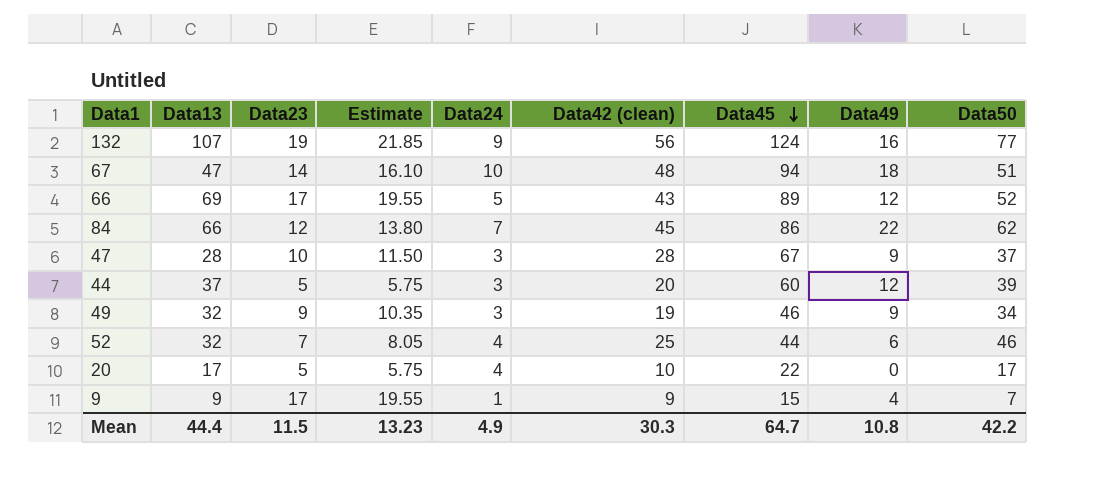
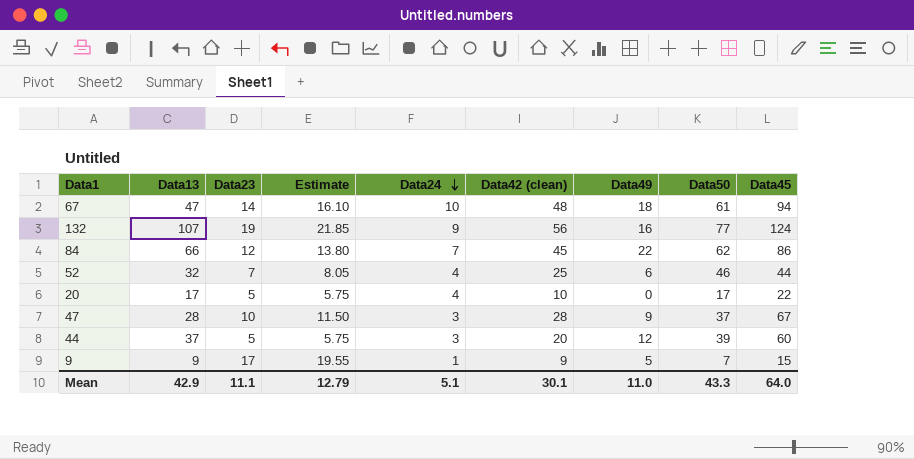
row order: Data45 descending -> Data24 descending
column Data45 | position: 7 -> 9
row 66: 69 | 17 | 19.55 | 5 | 43 | 89 | 12 | 52 -> none
row 49: 32 | 9 | 10.35 | 3 | 19 | 46 | 9 | 34 -> none
67 | Data50: 51 -> 61
9 | Data49: 4 -> 5
Mean | Data13: 44.4 -> 42.9
Mean | Data23: 11.5 -> 11.1
Mean | Estimate: 13.23 -> 12.79
Mean | Data24: 4.9 -> 5.1
Mean | Data42 (clean): 30.3 -> 30.1
Mean | Data49: 10.8 -> 11.0
Mean | Data50: 42.2 -> 43.3
Mean | Data45: 64.7 -> 64.0

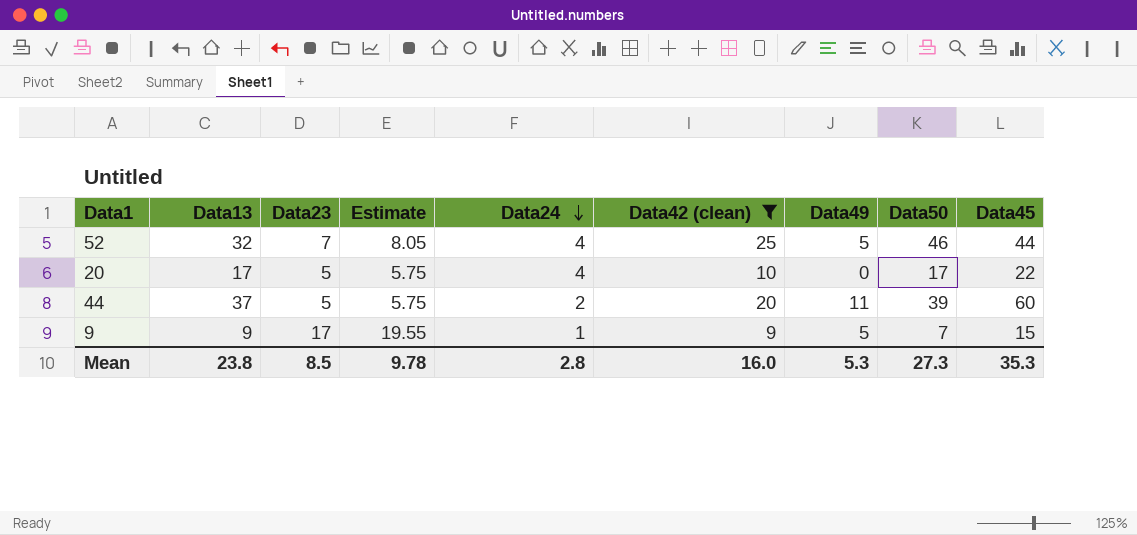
filter: none -> Data42 (clean) <= 25
52 | Data49: 6 -> 5
44 | Data24: 3 -> 2
44 | Data49: 12 -> 11
Mean | Data13: 42.9 -> 23.8
Mean | Data23: 11.1 -> 8.5
Mean | Estimate: 12.79 -> 9.78
Mean | Data24: 5.1 -> 2.8
Mean | Data42 (clean): 30.1 -> 16.0
Mean | Data49: 11.0 -> 5.3
Mean | Data50: 43.3 -> 27.3
Mean | Data45: 64.0 -> 35.3

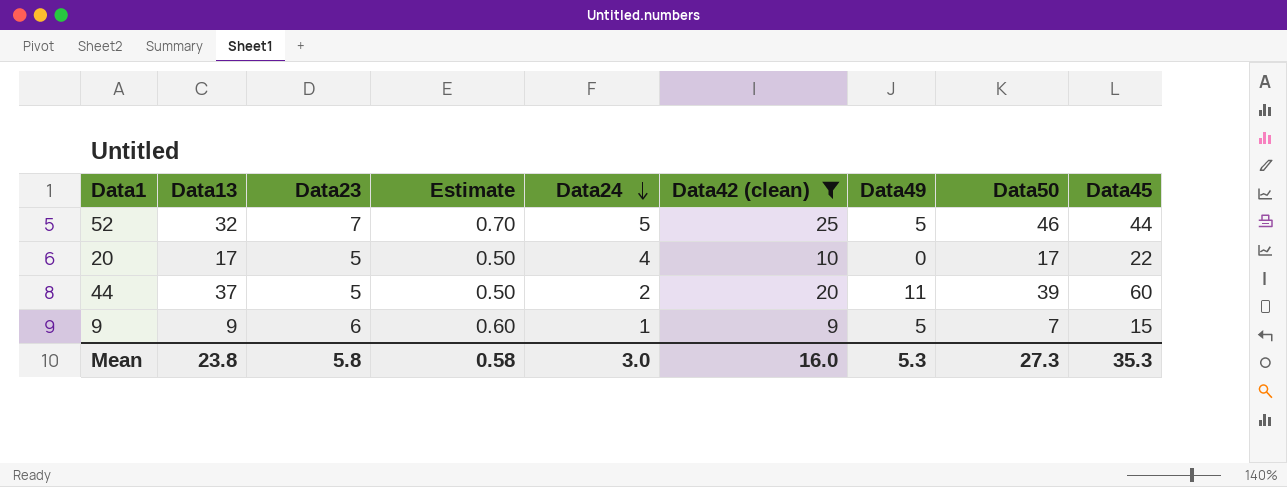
column Estimate | formula: [Data23] * 1.15 -> [Data23] * 0.1
52 | Data24: 4 -> 5
9 | Data23: 17 -> 6
Mean | Data23: 8.5 -> 5.8
Mean | Estimate: 9.78 -> 0.58
Mean | Data24: 2.8 -> 3.0

